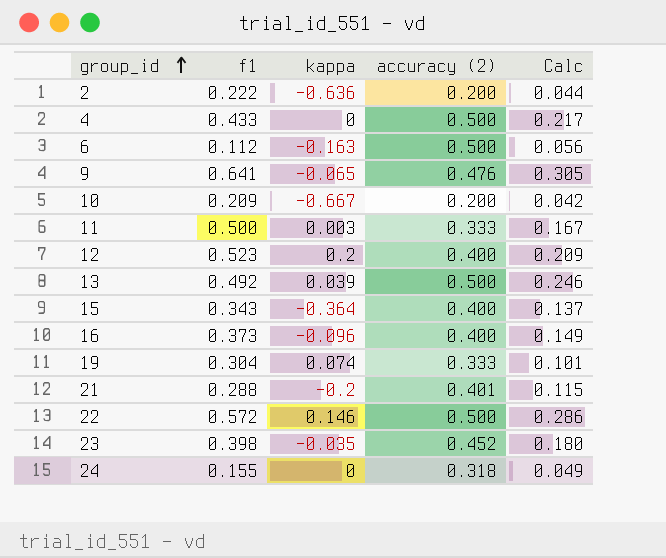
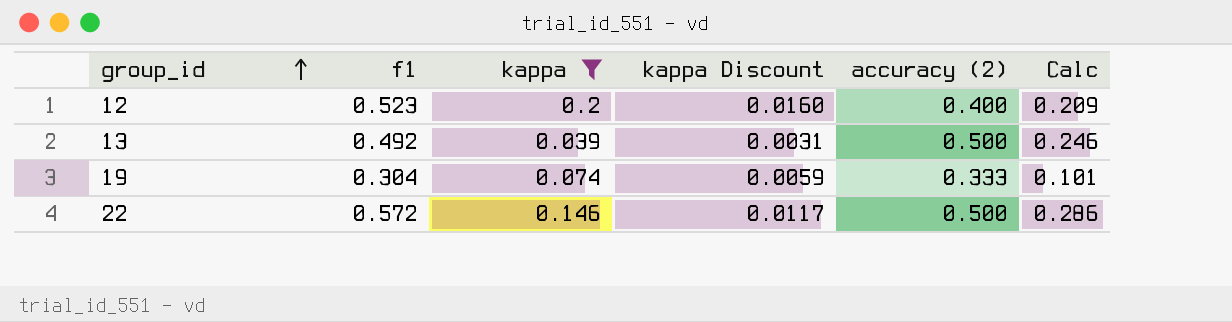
filter: none -> kappa >= 0.039
column kappa Discount | formula: none -> [kappa] * 0.08

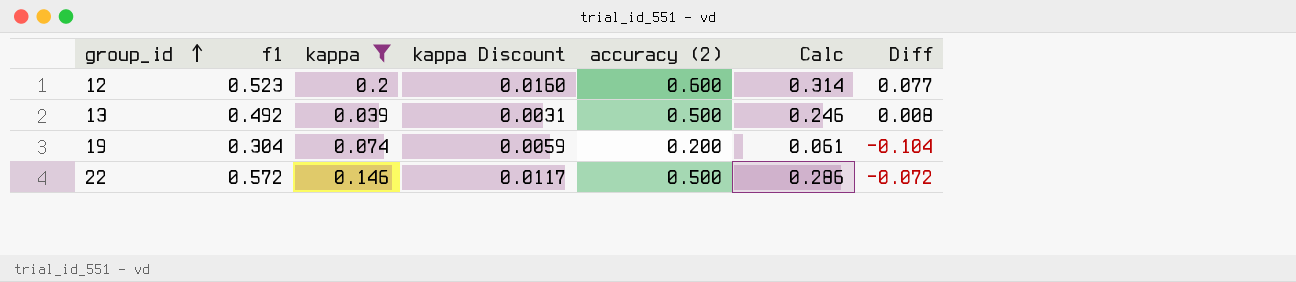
column Diff | formula: none -> [accuracy (2)] - [f1]
12 | accuracy (2): 0.400 -> 0.600
12 | Calc: 0.209 -> 0.314
19 | accuracy (2): 0.333 -> 0.200
19 | Calc: 0.101 -> 0.061

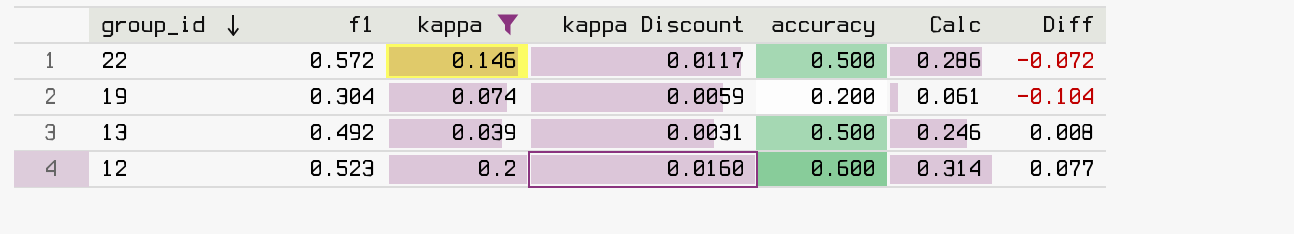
row order: group_id ascending -> group_id descending
column name: accuracy (2) -> accuracy

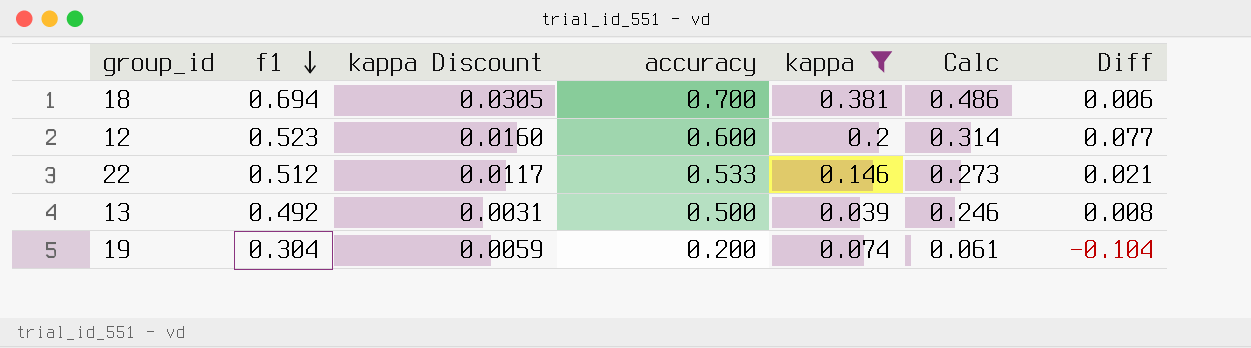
row order: group_id descending -> f1 descending
column kappa | position: 3 -> 5
row 18: none -> 0.694 | 0.0305 | 0.700 | 0.381 | 0.486 | 0.006
22 | f1: 0.572 -> 0.512
22 | accuracy: 0.500 -> 0.533
22 | Calc: 0.286 -> 0.273
22 | Diff: -0.072 -> 0.021

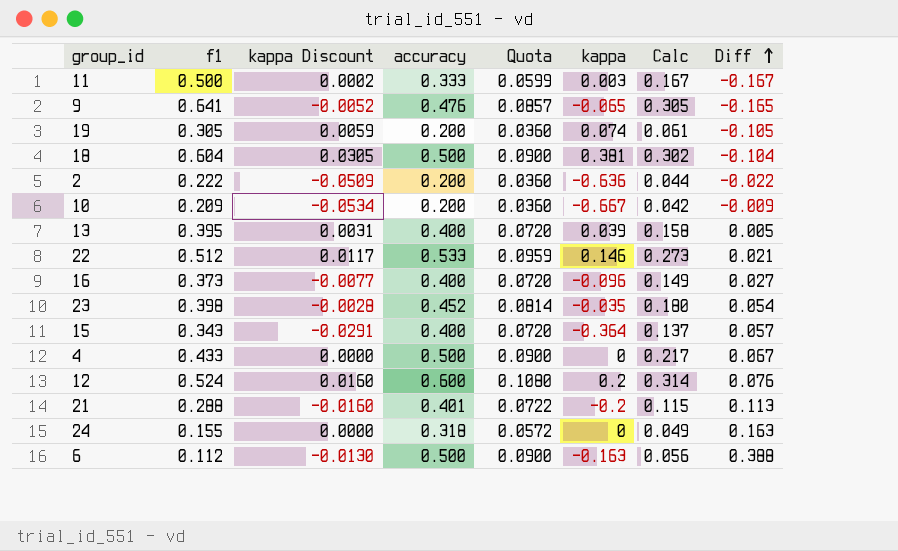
filter: kappa >= 0.039 -> none
row order: f1 descending -> Diff ascending
column Quota | formula: none -> [accuracy] * 0.18
19 | f1: 0.304 -> 0.305
19 | Diff: -0.104 -> -0.105
18 | f1: 0.694 -> 0.604
18 | accuracy: 0.700 -> 0.500
18 | Calc: 0.486 -> 0.302
18 | Diff: 0.006 -> -0.104
13 | f1: 0.492 -> 0.395
13 | accuracy: 0.500 -> 0.400
13 | Calc: 0.246 -> 0.158
13 | Diff: 0.008 -> 0.005
12 | f1: 0.523 -> 0.524
12 | Diff: 0.077 -> 0.076

